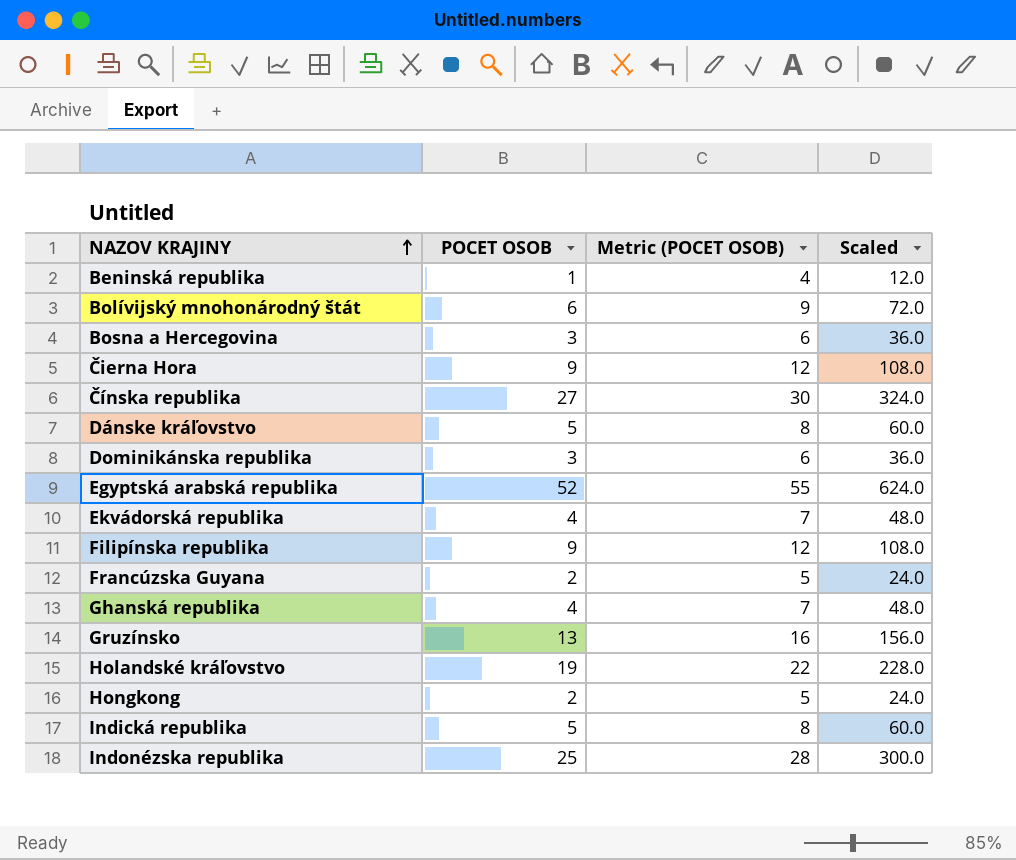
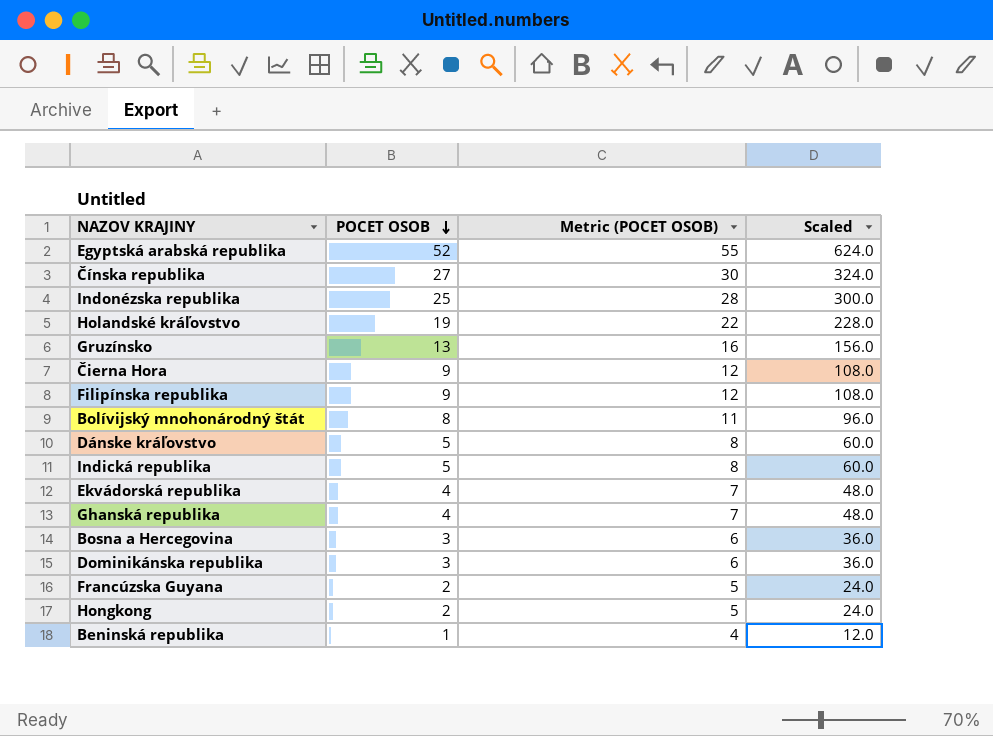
row order: NAZOV KRAJINY ascending -> POCET OSOB descending
Bolívijský mnohonárodný štát | POCET OSOB: 6 -> 8
Bolívijský mnohonárodný štát | Metric (POCET OSOB): 9 -> 11
Bolívijský mnohonárodný štát | Scaled: 72.0 -> 96.0

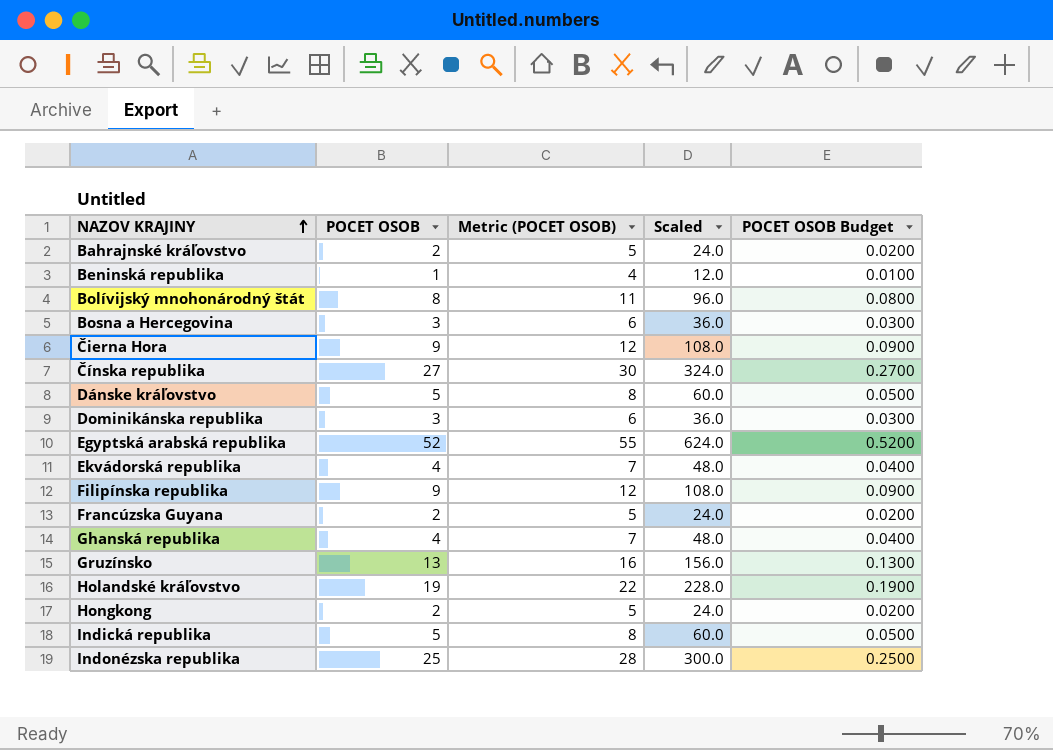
row order: POCET OSOB descending -> NAZOV KRAJINY ascending
column POCET OSOB Budget | formula: none -> [POCET OSOB] * 0.01
row Bahrajnské kráľovstvo: none -> 2 | 5 | 24.0 | 0.0200

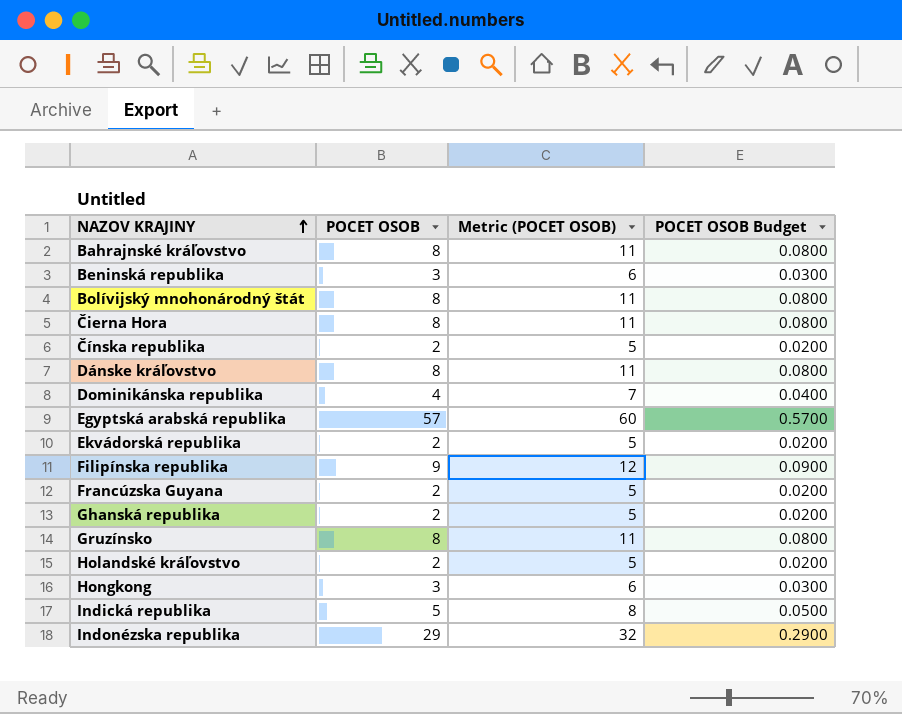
column Scaled | formula: [POCET OSOB] * 12 -> none
row Bosna a Hercegovina: 3 | 6 | 36.0 | 0.0300 -> none
Bahrajnské kráľovstvo | POCET OSOB: 2 -> 8
Bahrajnské kráľovstvo | Metric (POCET OSOB): 5 -> 11
Bahrajnské kráľovstvo | POCET OSOB Budget: 0.0200 -> 0.0800
Beninská republika | POCET OSOB: 1 -> 3
Beninská republika | Metric (POCET OSOB): 4 -> 6
Beninská republika | POCET OSOB Budget: 0.0100 -> 0.0300
Čierna Hora | POCET OSOB: 9 -> 8
Čierna Hora | Metric (POCET OSOB): 12 -> 11
Čierna Hora | POCET OSOB Budget: 0.0900 -> 0.0800
Čínska republika | POCET OSOB: 27 -> 2
Čínska republika | Metric (POCET OSOB): 30 -> 5
Čínska republika | POCET OSOB Budget: 0.2700 -> 0.0200
Dánske kráľovstvo | POCET OSOB: 5 -> 8
Dánske kráľovstvo | Metric (POCET OSOB): 8 -> 11
Dánske kráľovstvo | POCET OSOB Budget: 0.0500 -> 0.0800
Dominikánska republika | POCET OSOB: 3 -> 4
Dominikánska republika | Metric (POCET OSOB): 6 -> 7
Dominikánska republika | POCET OSOB Budget: 0.0300 -> 0.0400
Egyptská arabská republika | POCET OSOB: 52 -> 57
Egyptská arabská republika | Metric (POCET OSOB): 55 -> 60
Egyptská arabská republika | POCET OSOB Budget: 0.5200 -> 0.5700
Ekvádorská republika | POCET OSOB: 4 -> 2
Ekvádorská republika | Metric (POCET OSOB): 7 -> 5
Ekvádorská republika | POCET OSOB Budget: 0.0400 -> 0.0200
Ghanská republika | POCET OSOB: 4 -> 2
Ghanská republika | Metric (POCET OSOB): 7 -> 5
Ghanská republika | POCET OSOB Budget: 0.0400 -> 0.0200
Gruzínsko | POCET OSOB: 13 -> 8
Gruzínsko | Metric (POCET OSOB): 16 -> 11
Gruzínsko | POCET OSOB Budget: 0.1300 -> 0.0800
Holandské kráľovstvo | POCET OSOB: 19 -> 2
Holandské kráľovstvo | Metric (POCET OSOB): 22 -> 5
Holandské kráľovstvo | POCET OSOB Budget: 0.1900 -> 0.0200
Hongkong | POCET OSOB: 2 -> 3
Hongkong | Metric (POCET OSOB): 5 -> 6
Hongkong | POCET OSOB Budget: 0.0200 -> 0.0300
Indonézska republika | POCET OSOB: 25 -> 29
Indonézska republika | Metric (POCET OSOB): 28 -> 32
Indonézska republika | POCET OSOB Budget: 0.2500 -> 0.2900

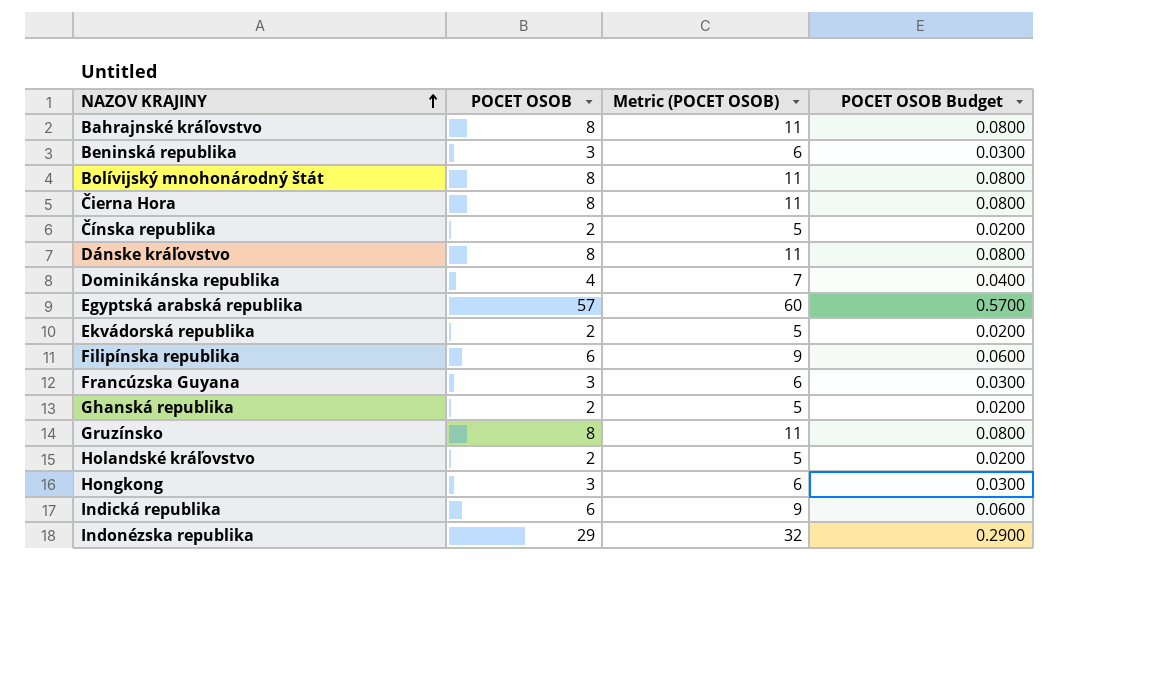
Filipínska republika | POCET OSOB: 9 -> 6
Filipínska republika | Metric (POCET OSOB): 12 -> 9
Filipínska republika | POCET OSOB Budget: 0.0900 -> 0.0600
Francúzska Guyana | POCET OSOB: 2 -> 3
Francúzska Guyana | Metric (POCET OSOB): 5 -> 6
Francúzska Guyana | POCET OSOB Budget: 0.0200 -> 0.0300
Indická republika | POCET OSOB: 5 -> 6
Indická republika | Metric (POCET OSOB): 8 -> 9
Indická republika | POCET OSOB Budget: 0.0500 -> 0.0600

